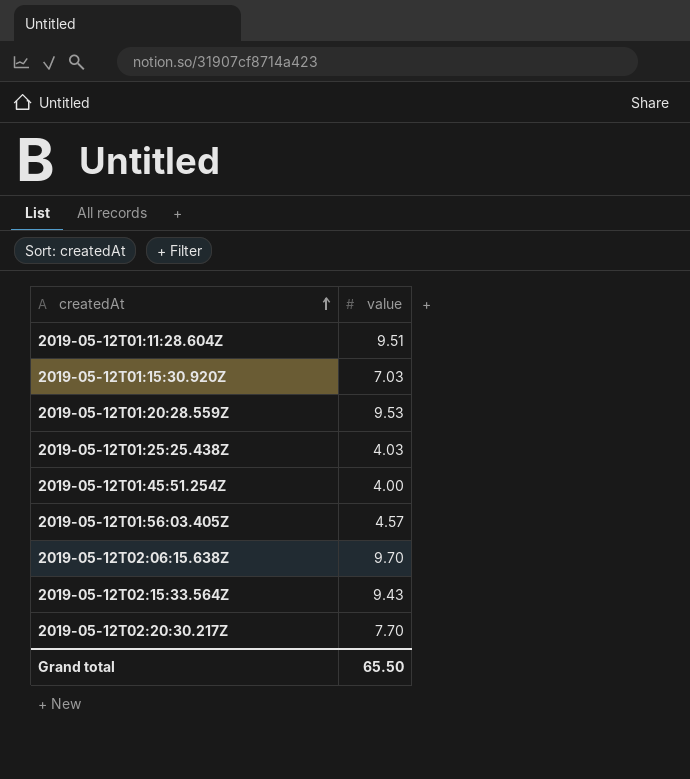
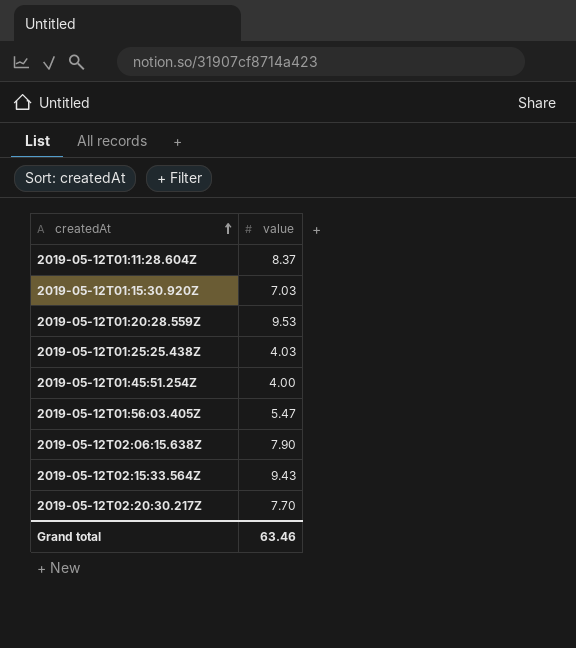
2019-05-12T01:11:28.604Z | value: 9.51 -> 8.37
2019-05-12T01:56:03.405Z | value: 4.57 -> 5.47
2019-05-12T02:06:15.638Z | value: 9.70 -> 7.90
Grand total | value: 65.50 -> 63.46

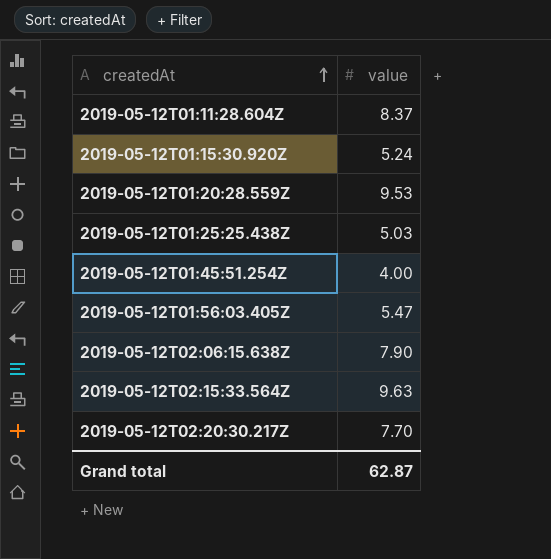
2019-05-12T01:15:30.920Z | value: 7.03 -> 5.24
2019-05-12T01:25:25.438Z | value: 4.03 -> 5.03
2019-05-12T02:15:33.564Z | value: 9.43 -> 9.63
Grand total | value: 63.46 -> 62.87

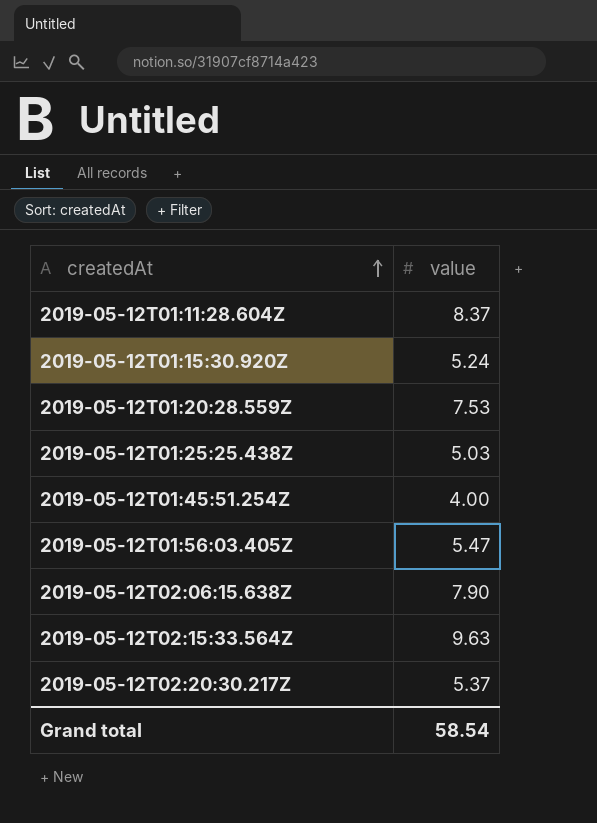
2019-05-12T01:20:28.559Z | value: 9.53 -> 7.53
2019-05-12T02:20:30.217Z | value: 7.70 -> 5.37
Grand total | value: 62.87 -> 58.54

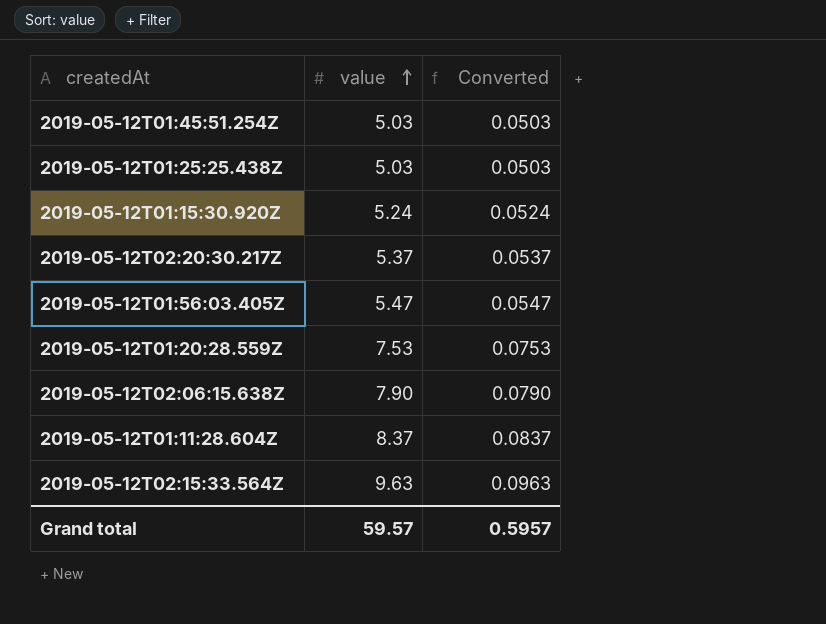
row order: createdAt ascending -> value ascending
column Converted | formula: none -> [value] * 0.01
2019-05-12T01:45:51.254Z | value: 4.00 -> 5.03
Grand total | value: 58.54 -> 59.57

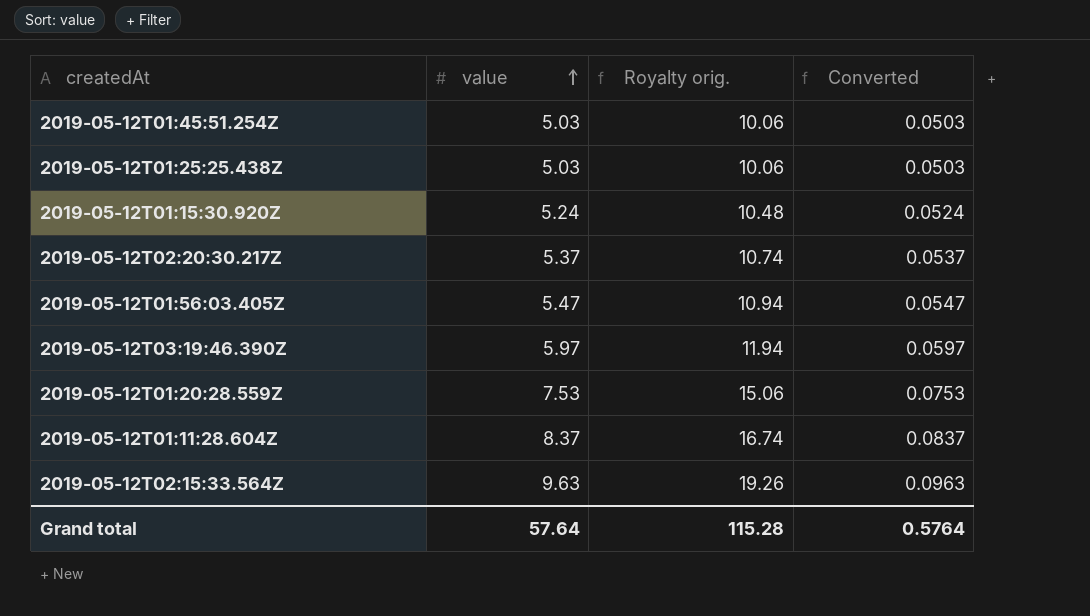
column Royalty orig. | formula: none -> [value] * 2
row 2019-05-12T02:06:15.638Z: 7.90 | 0.0790 -> none
row 2019-05-12T03:19:46.390Z: none -> 5.97 | 11.94 | 0.0597
Grand total | value: 59.57 -> 57.64
Grand total | Converted: 0.5957 -> 0.5764

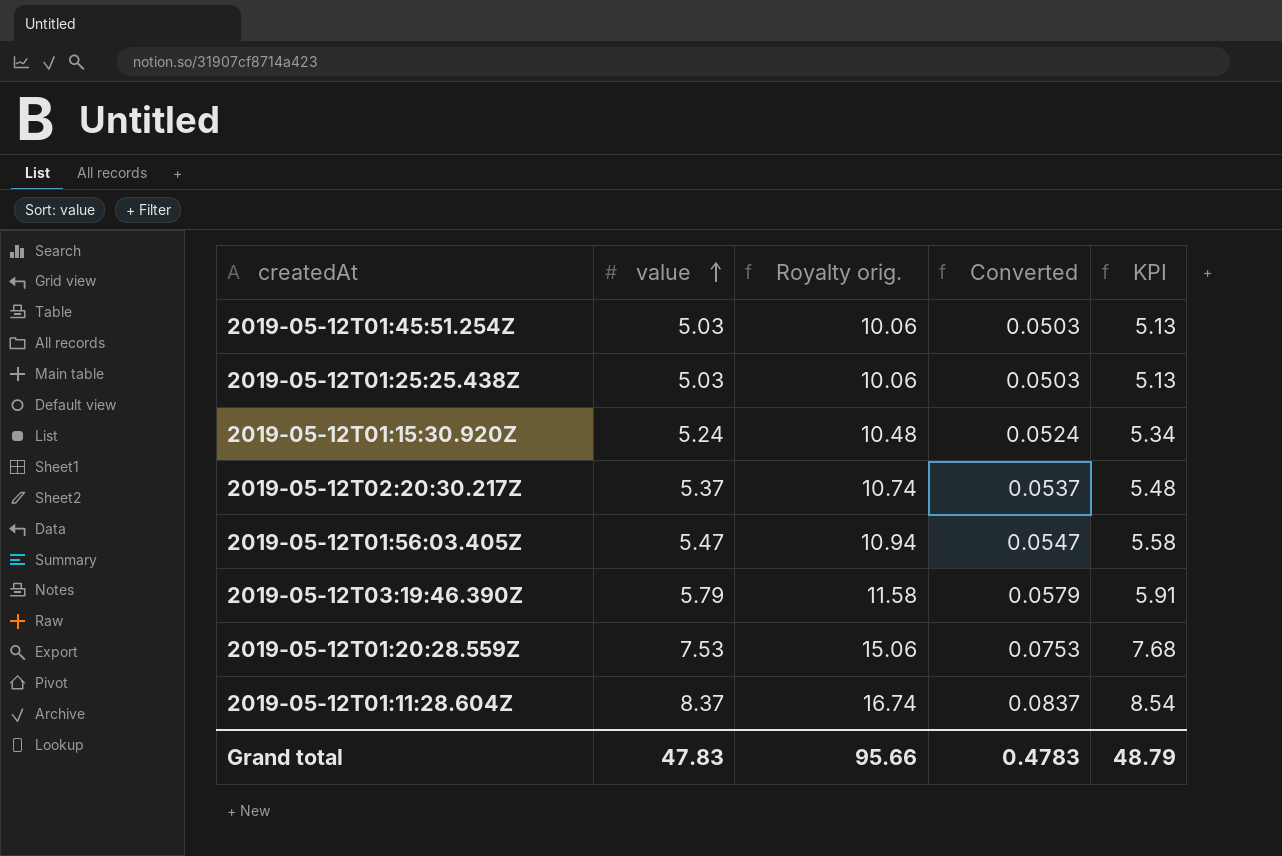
column KPI | formula: none -> [value] * 1.02
row 2019-05-12T02:15:33.564Z: 9.63 | 19.26 | 0.0963 -> none
2019-05-12T03:19:46.390Z | value: 5.97 -> 5.79
2019-05-12T03:19:46.390Z | Royalty orig.: 11.94 -> 11.58
2019-05-12T03:19:46.390Z | Converted: 0.0597 -> 0.0579
Grand total | value: 57.64 -> 47.83
Grand total | Royalty orig.: 115.28 -> 95.66
Grand total | Converted: 0.5764 -> 0.4783

